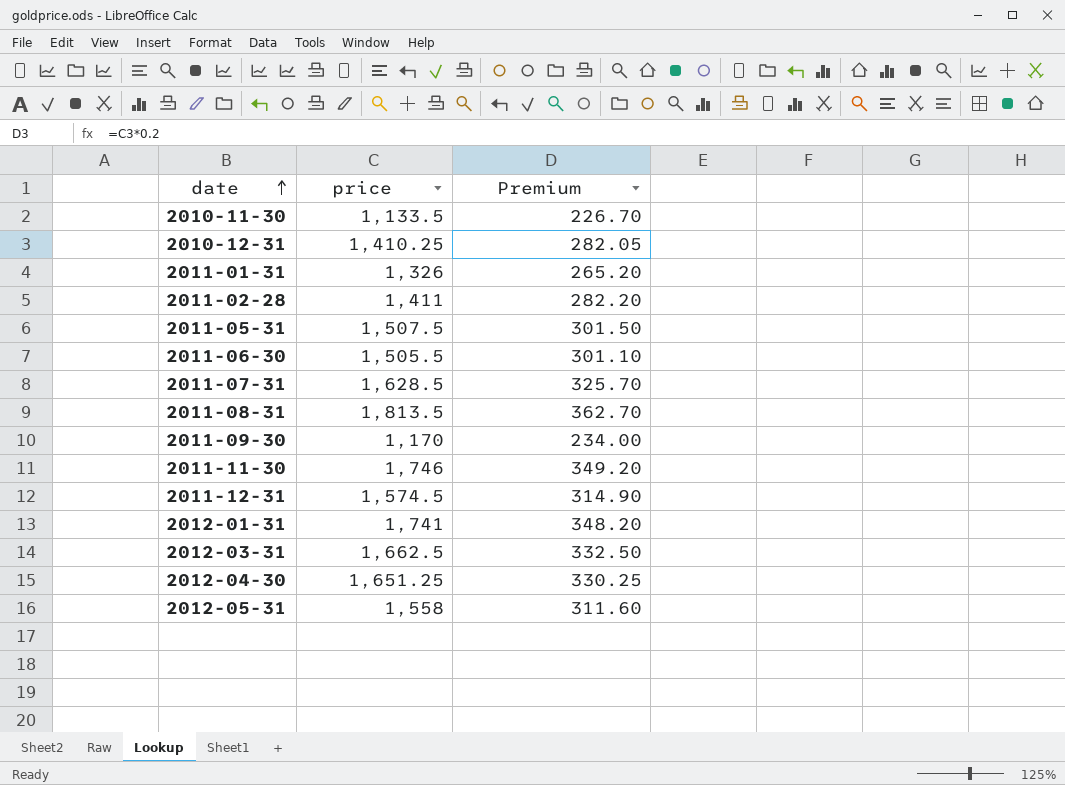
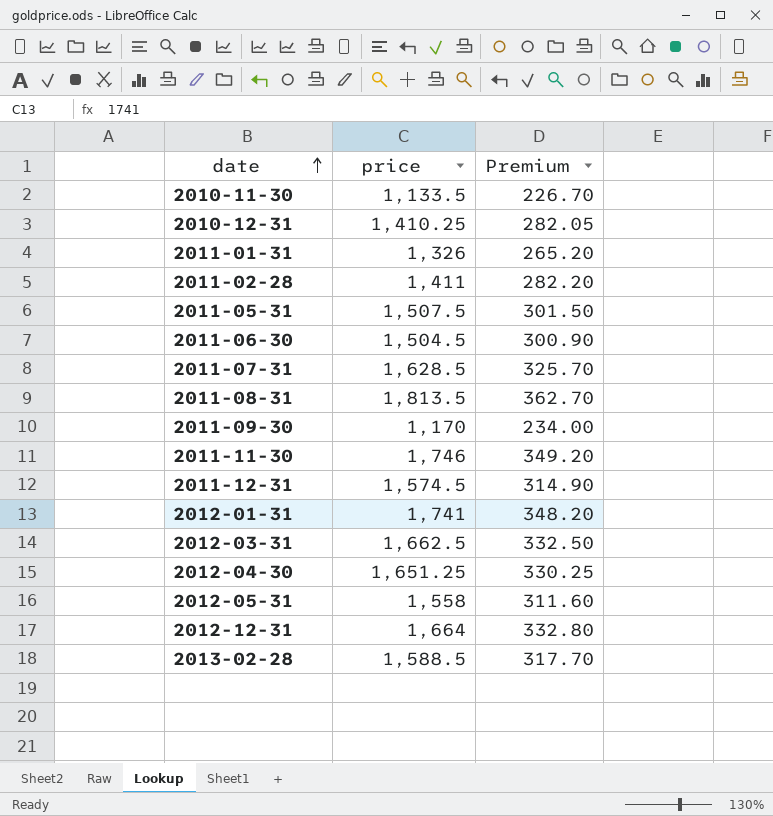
2011-06-30 | price: 1,505.5 -> 1,504.5
2011-06-30 | Premium: 301.10 -> 300.90
row 2012-12-31: none -> 1,664 | 332.80
row 2013-02-28: none -> 1,588.5 | 317.70

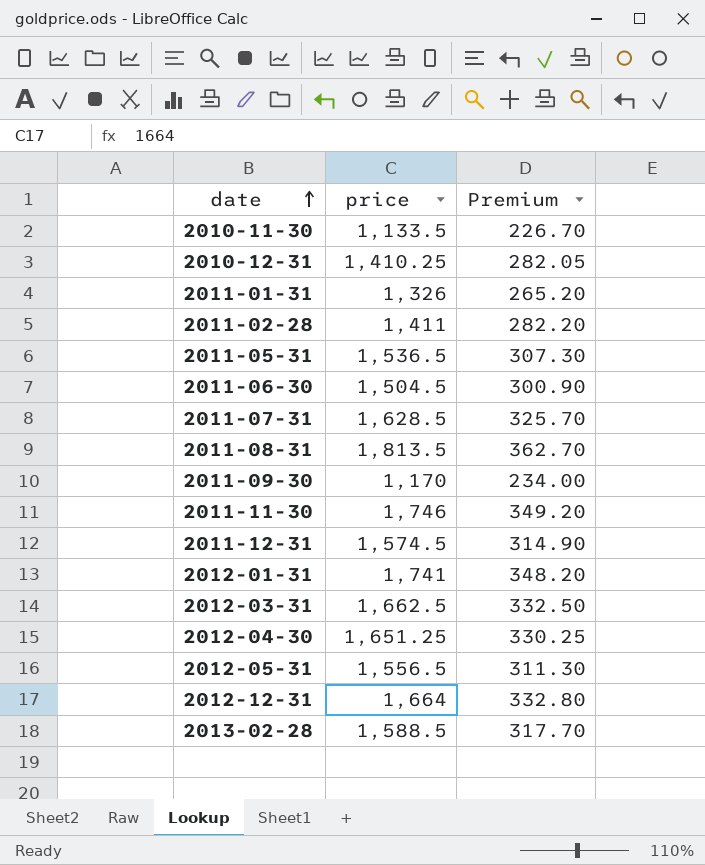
2011-05-31 | price: 1,507.5 -> 1,536.5
2011-05-31 | Premium: 301.50 -> 307.30
2012-05-31 | price: 1,558 -> 1,556.5
2012-05-31 | Premium: 311.60 -> 311.30

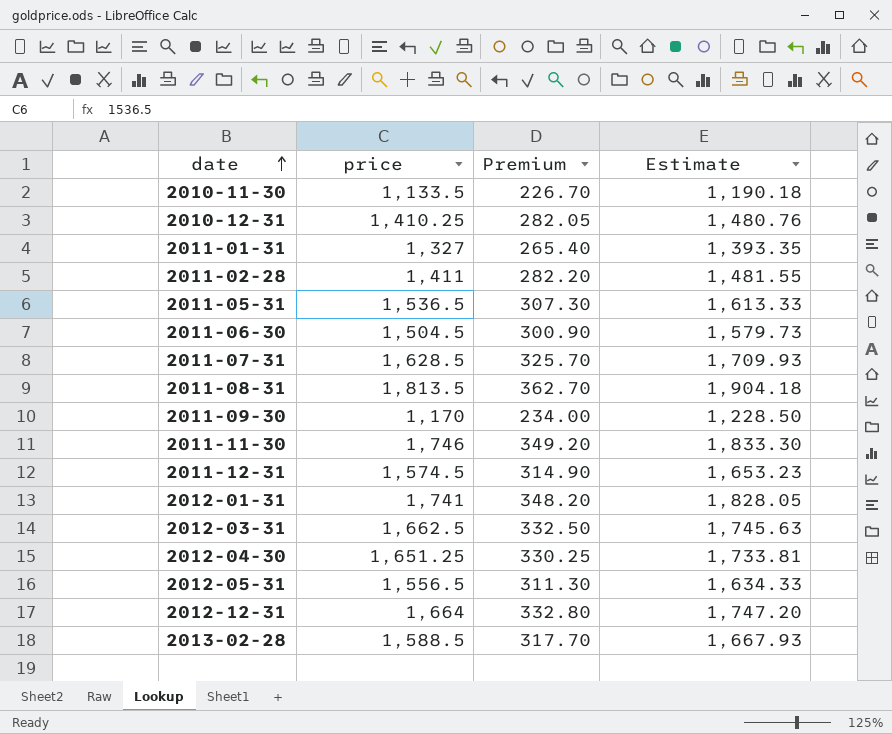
column Estimate | formula: none -> [price] * 1.05
2011-01-31 | price: 1,326 -> 1,327
2011-01-31 | Premium: 265.20 -> 265.40

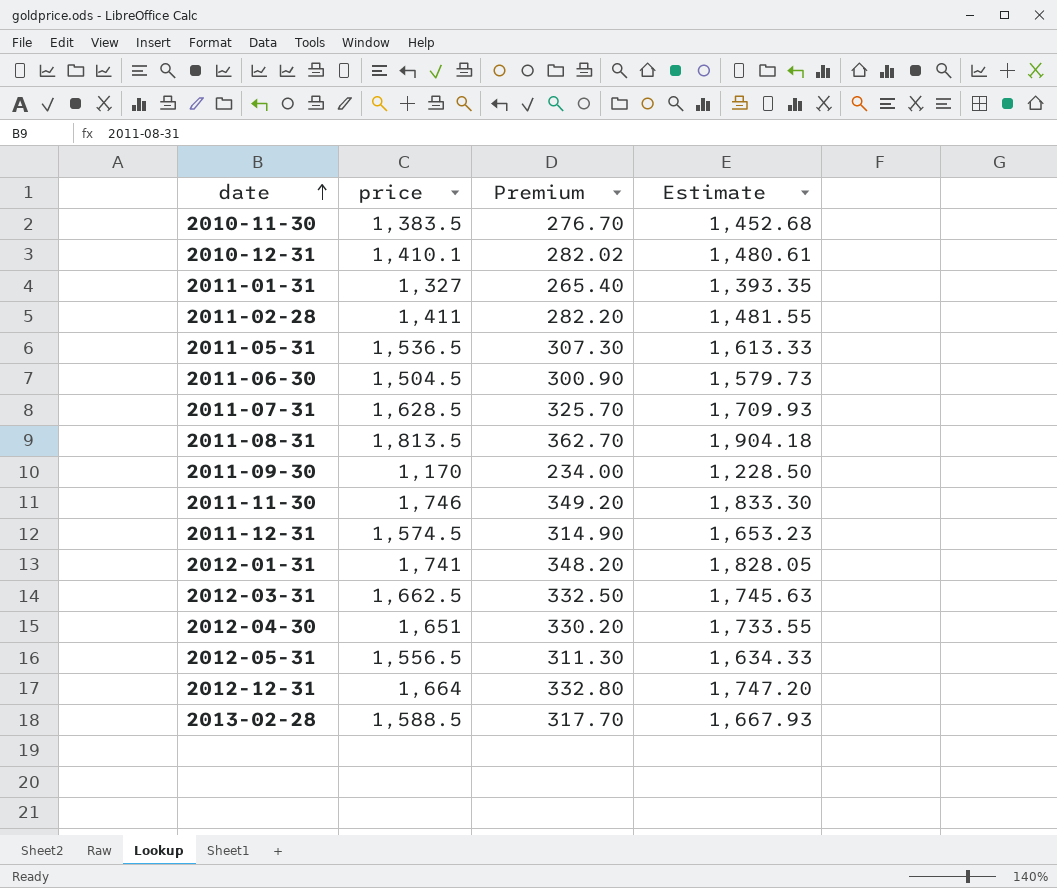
2010-11-30 | price: 1,133.5 -> 1,383.5
2010-11-30 | Premium: 226.70 -> 276.70
2010-11-30 | Estimate: 1,190.18 -> 1,452.68
2010-12-31 | price: 1,410.25 -> 1,410.1
2010-12-31 | Premium: 282.05 -> 282.02
2010-12-31 | Estimate: 1,480.76 -> 1,480.61
2012-04-30 | price: 1,651.25 -> 1,651
2012-04-30 | Premium: 330.25 -> 330.20
2012-04-30 | Estimate: 1,733.81 -> 1,733.55

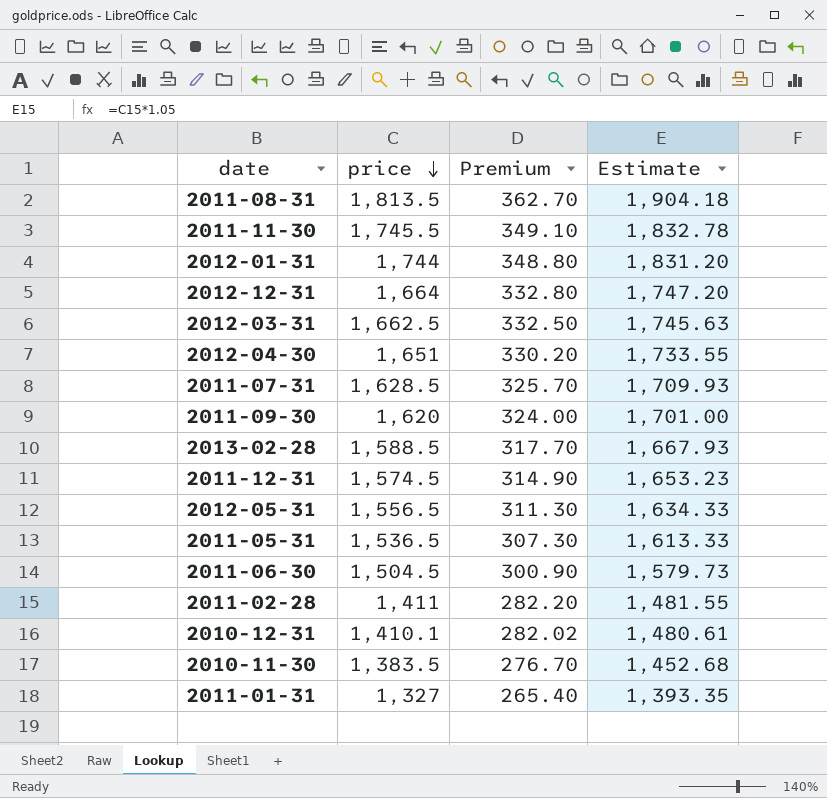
row order: date ascending -> price descending
2011-11-30 | price: 1,746 -> 1,745.5
2011-11-30 | Premium: 349.20 -> 349.10
2011-11-30 | Estimate: 1,833.30 -> 1,832.78
2012-01-31 | price: 1,741 -> 1,744
2012-01-31 | Premium: 348.20 -> 348.80
2012-01-31 | Estimate: 1,828.05 -> 1,831.20
2011-09-30 | price: 1,170 -> 1,620
2011-09-30 | Premium: 234.00 -> 324.00
2011-09-30 | Estimate: 1,228.50 -> 1,701.00

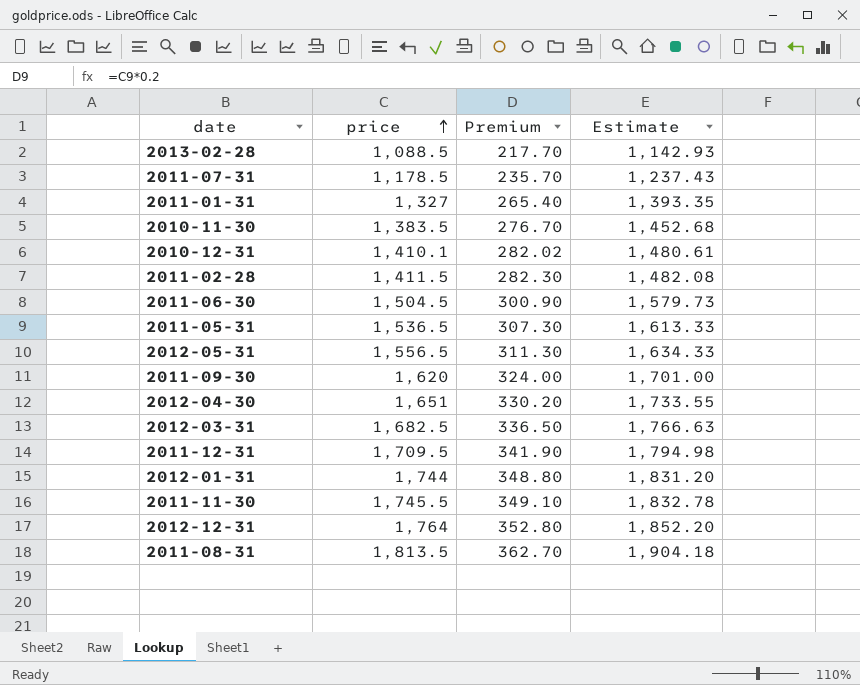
row order: price descending -> price ascending
2013-02-28 | price: 1,588.5 -> 1,088.5
2013-02-28 | Premium: 317.70 -> 217.70
2013-02-28 | Estimate: 1,667.93 -> 1,142.93
2011-07-31 | price: 1,628.5 -> 1,178.5
2011-07-31 | Premium: 325.70 -> 235.70
2011-07-31 | Estimate: 1,709.93 -> 1,237.43
2011-02-28 | price: 1,411 -> 1,411.5
2011-02-28 | Premium: 282.20 -> 282.30
2011-02-28 | Estimate: 1,481.55 -> 1,482.08
2012-03-31 | price: 1,662.5 -> 1,682.5
2012-03-31 | Premium: 332.50 -> 336.50
2012-03-31 | Estimate: 1,745.63 -> 1,766.63
2011-12-31 | price: 1,574.5 -> 1,709.5
2011-12-31 | Premium: 314.90 -> 341.90
2011-12-31 | Estimate: 1,653.23 -> 1,794.98
2012-12-31 | price: 1,664 -> 1,764
2012-12-31 | Premium: 332.80 -> 352.80
2012-12-31 | Estimate: 1,747.20 -> 1,852.20

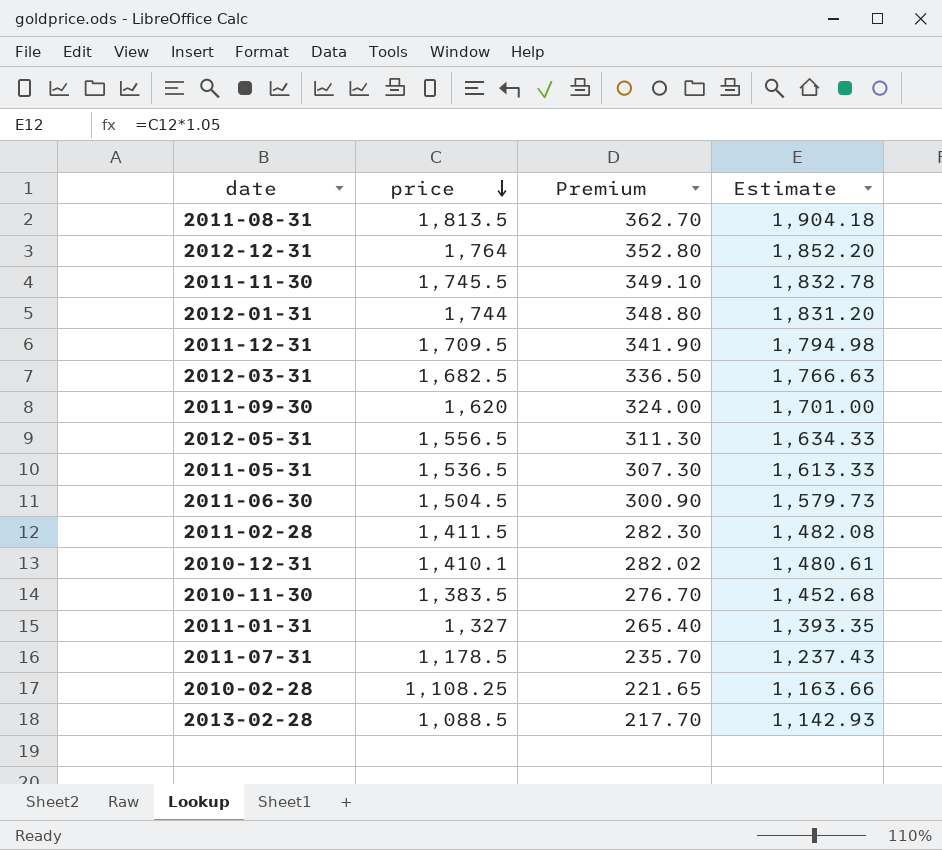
row order: price ascending -> price descending
row 2012-04-30: 1,651 | 330.20 | 1,733.55 -> none
row 2010-02-28: none -> 1,108.25 | 221.65 | 1,163.66

